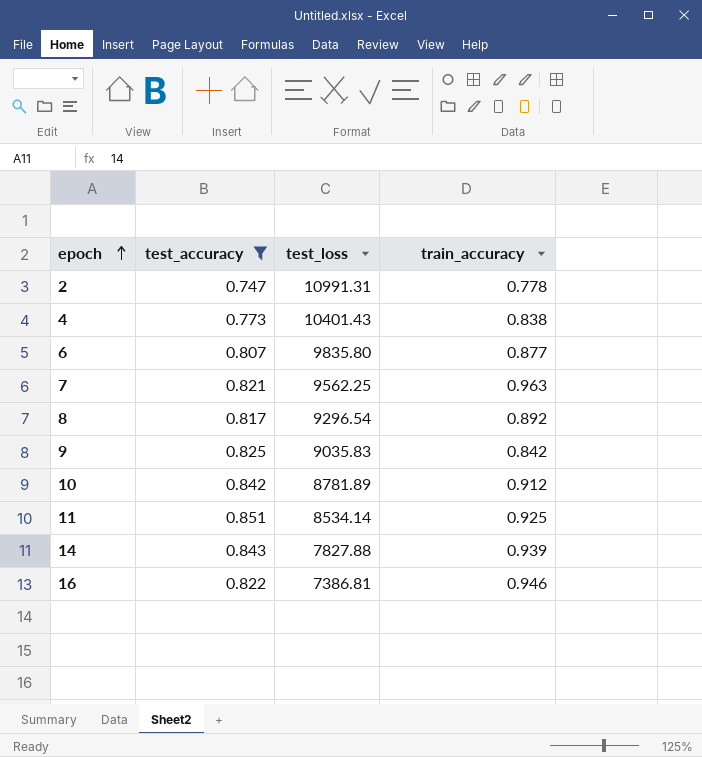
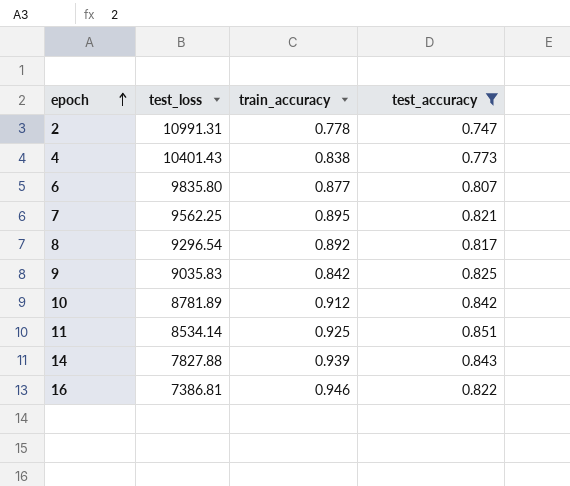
column test_accuracy | position: 2 -> 4
7 | train_accuracy: 0.963 -> 0.895

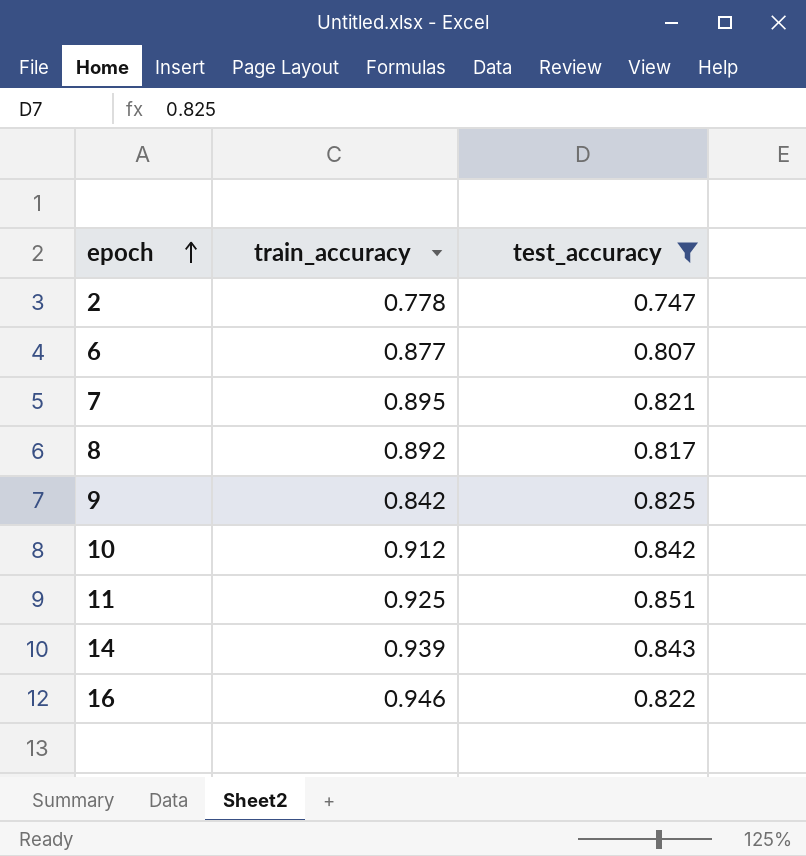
column test_loss | position: 2 -> none
row 4: 10401.43 | 0.838 | 0.773 -> none

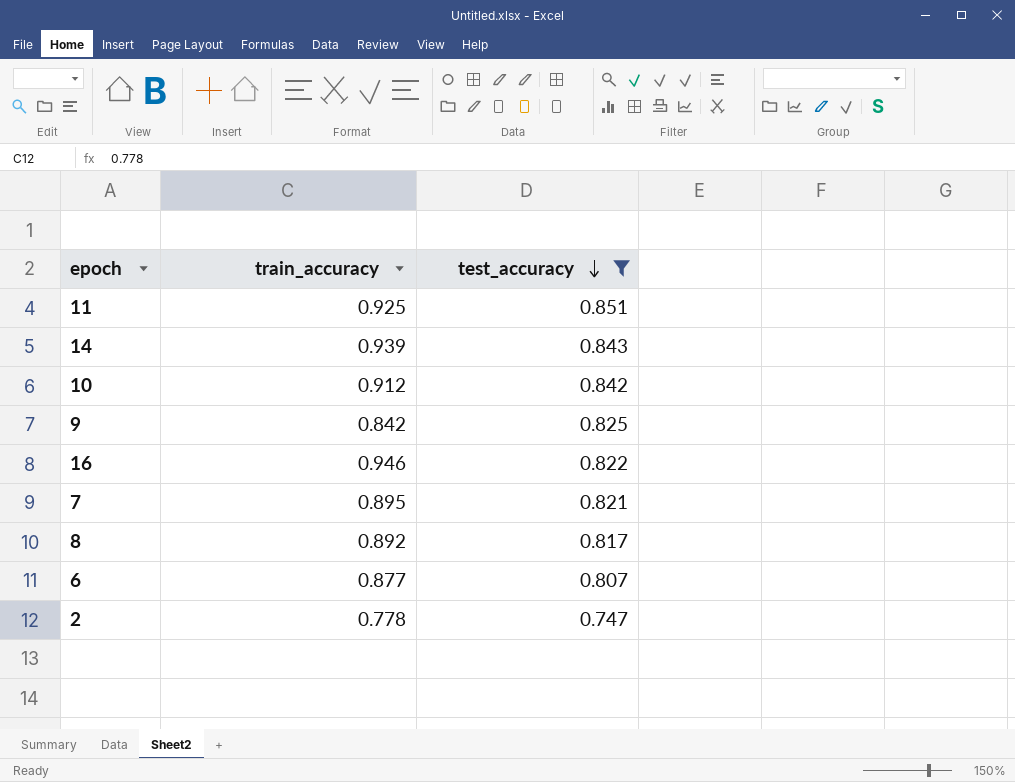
row order: epoch ascending -> test_accuracy descending

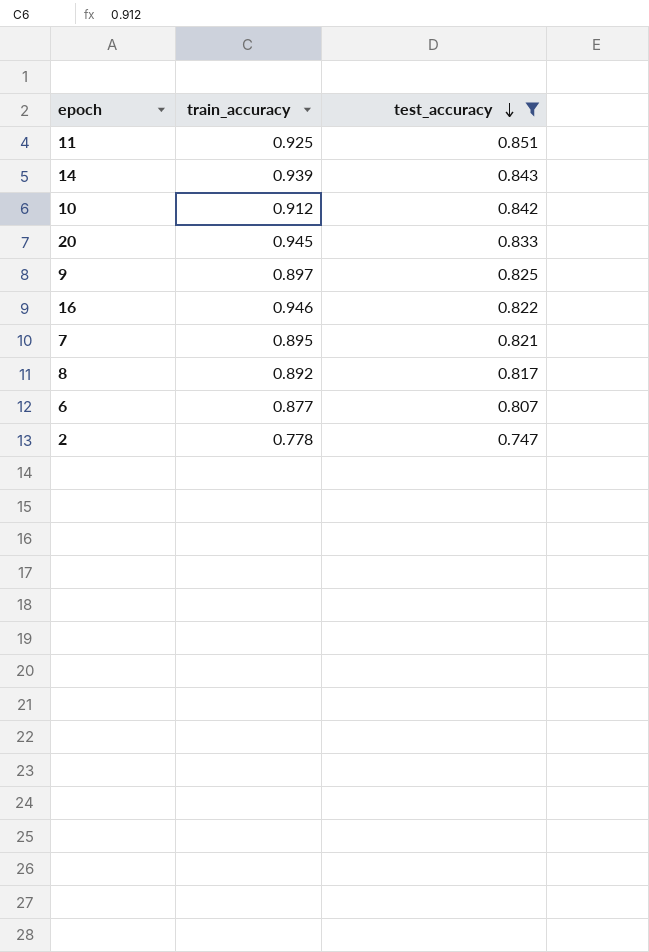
row 20: none -> 0.945 | 0.833
9 | train_accuracy: 0.842 -> 0.897

